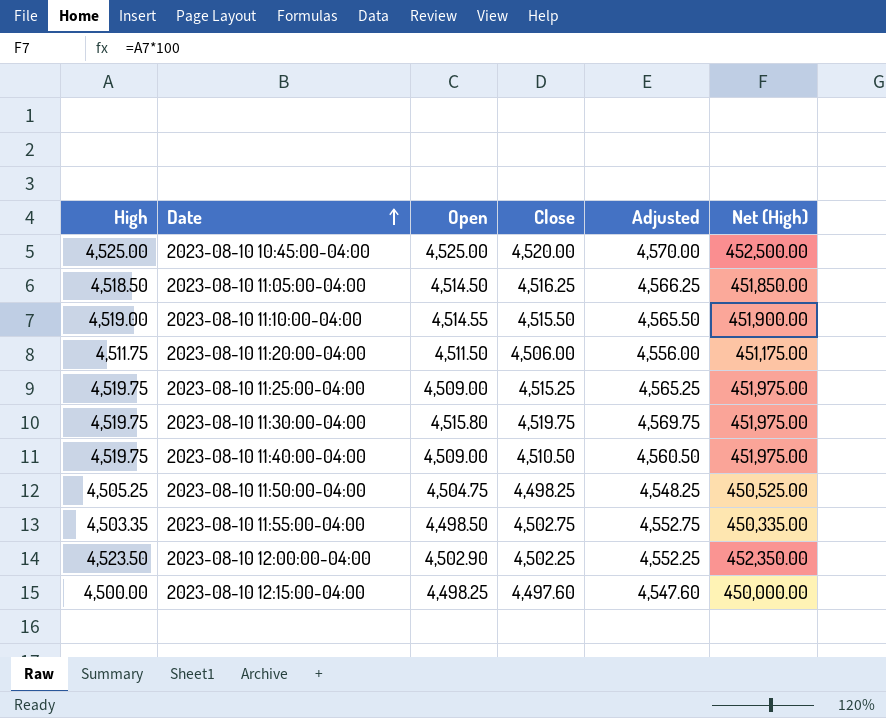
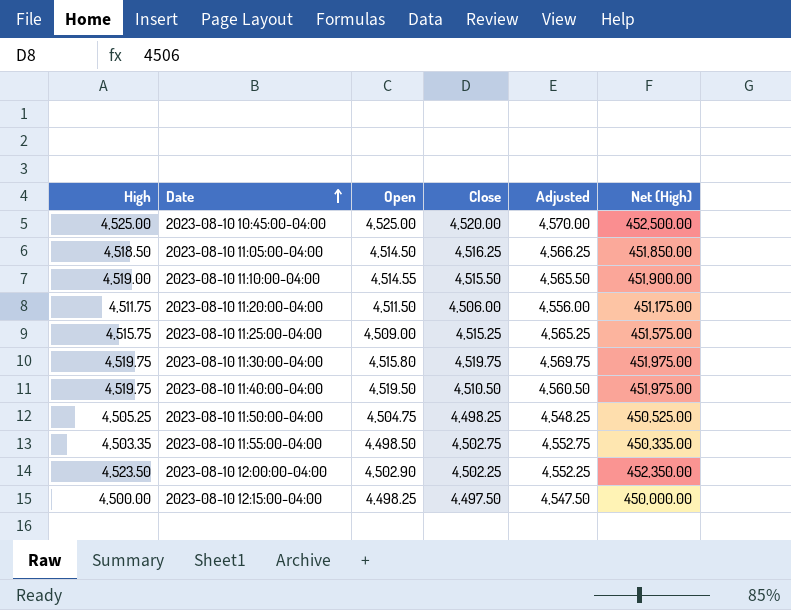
2023-08-10 11:25:00-04:00 | High: 4,519.75 -> 4,515.75
2023-08-10 11:25:00-04:00 | Net (High): 451,975.00 -> 451,575.00
2023-08-10 11:40:00-04:00 | Open: 4,509.00 -> 4,519.50
2023-08-10 12:15:00-04:00 | Close: 4,497.60 -> 4,497.50
2023-08-10 12:15:00-04:00 | Adjusted: 4,547.60 -> 4,547.50

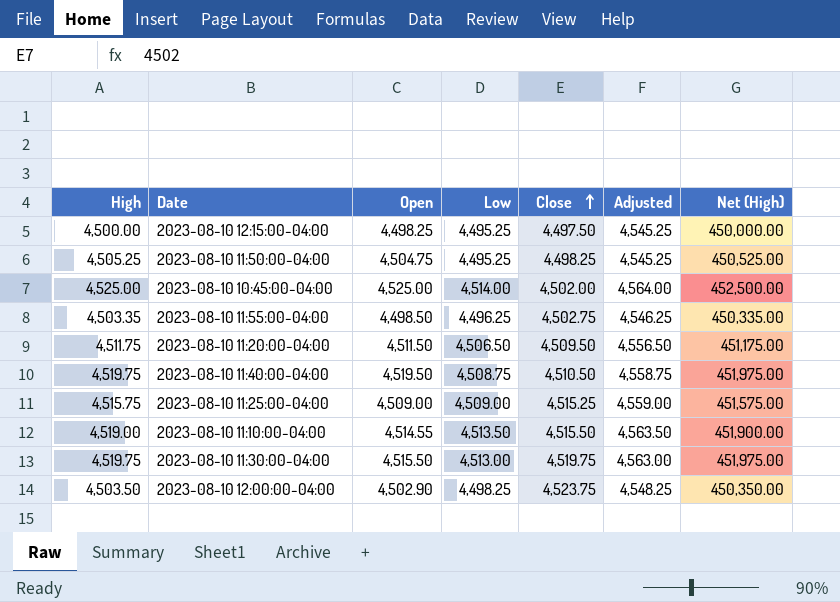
row order: Date ascending -> Close ascending
column Low | position: none -> 4
column Adjusted | formula: [Close] + 50 -> [Low] + 50
row 2023-08-10 11:05:00-04:00: 4,518.50 | 4,514.50 | 4,516.25 | 4,566.25 | 451,850.00 -> none
2023-08-10 10:45:00-04:00 | Close: 4,520.00 -> 4,502.00
2023-08-10 11:20:00-04:00 | Close: 4,506.00 -> 4,509.50
2023-08-10 11:30:00-04:00 | Open: 4,515.80 -> 4,515.50
2023-08-10 12:00:00-04:00 | High: 4,523.50 -> 4,503.50
2023-08-10 12:00:00-04:00 | Close: 4,502.25 -> 4,523.75
2023-08-10 12:00:00-04:00 | Net (High): 452,350.00 -> 450,350.00

